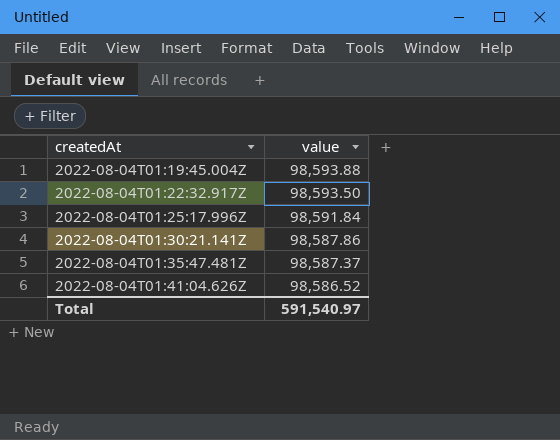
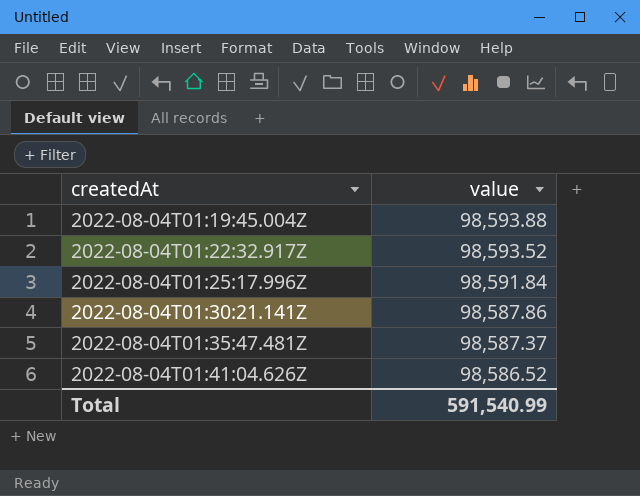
2022-08-04T01:22:32.917Z | value: 98,593.50 -> 98,593.52
Total | value: 591,540.97 -> 591,540.99

